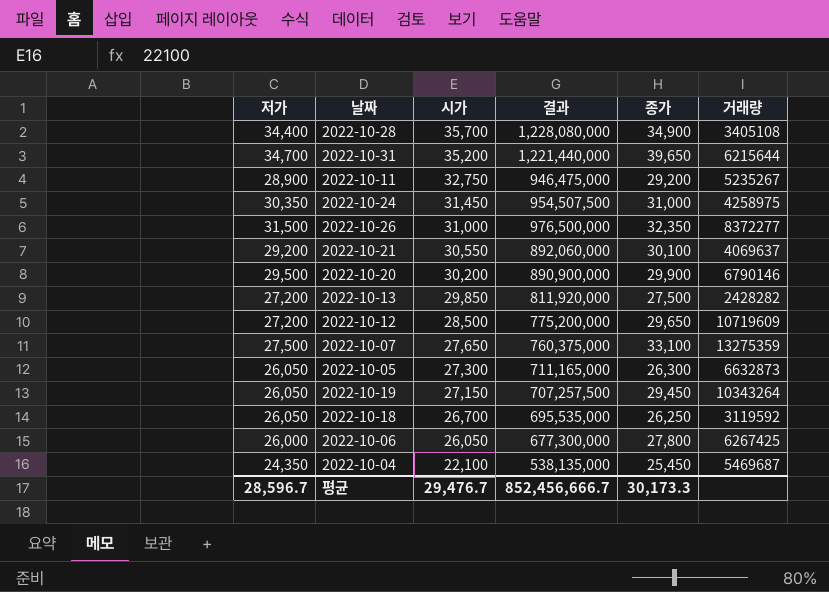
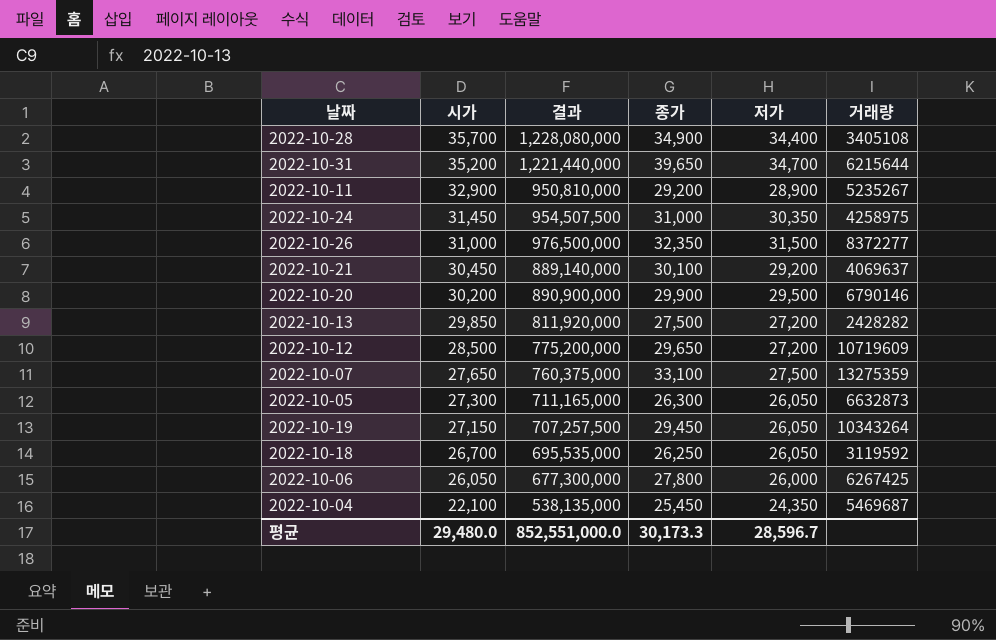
column 저가 | position: 1 -> 5
2022-10-11 | 시가: 32,750 -> 32,900
2022-10-11 | 결과: 946,475,000 -> 950,810,000
2022-10-21 | 시가: 30,550 -> 30,450
2022-10-21 | 결과: 892,060,000 -> 889,140,000
평균 | 시가: 29,476.7 -> 29,480.0
평균 | 결과: 852,456,666.7 -> 852,551,000.0

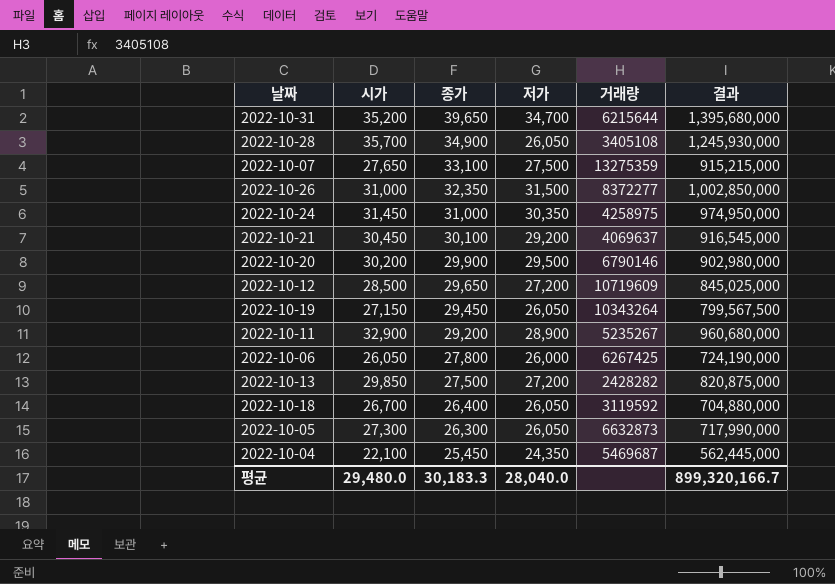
row order: 시가 descending -> 종가 descending
column 결과 | formula: [시가] * [저가] -> [시가] * [종가]
column 결과 | position: 3 -> 6
2022-10-28 | 저가: 34,400 -> 26,050
2022-10-18 | 종가: 26,250 -> 26,400
평균 | 종가: 30,173.3 -> 30,183.3
평균 | 저가: 28,596.7 -> 28,040.0
평균 | 결과: 852,551,000.0 -> 899,320,166.7

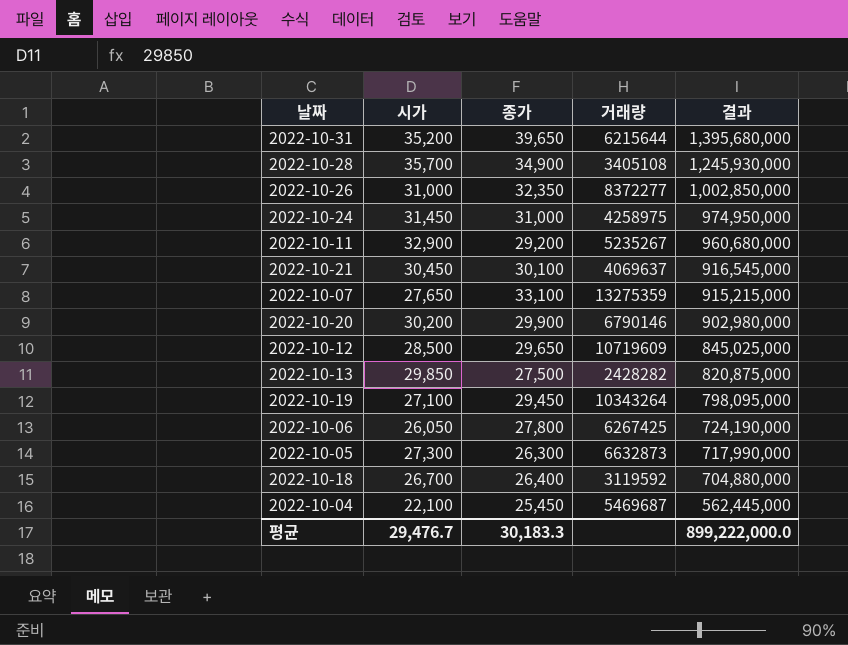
row order: 종가 descending -> 결과 descending
column 저가 | position: 4 -> none
2022-10-19 | 시가: 27,150 -> 27,100
2022-10-19 | 결과: 799,567,500 -> 798,095,000
평균 | 시가: 29,480.0 -> 29,476.7
평균 | 결과: 899,320,166.7 -> 899,222,000.0

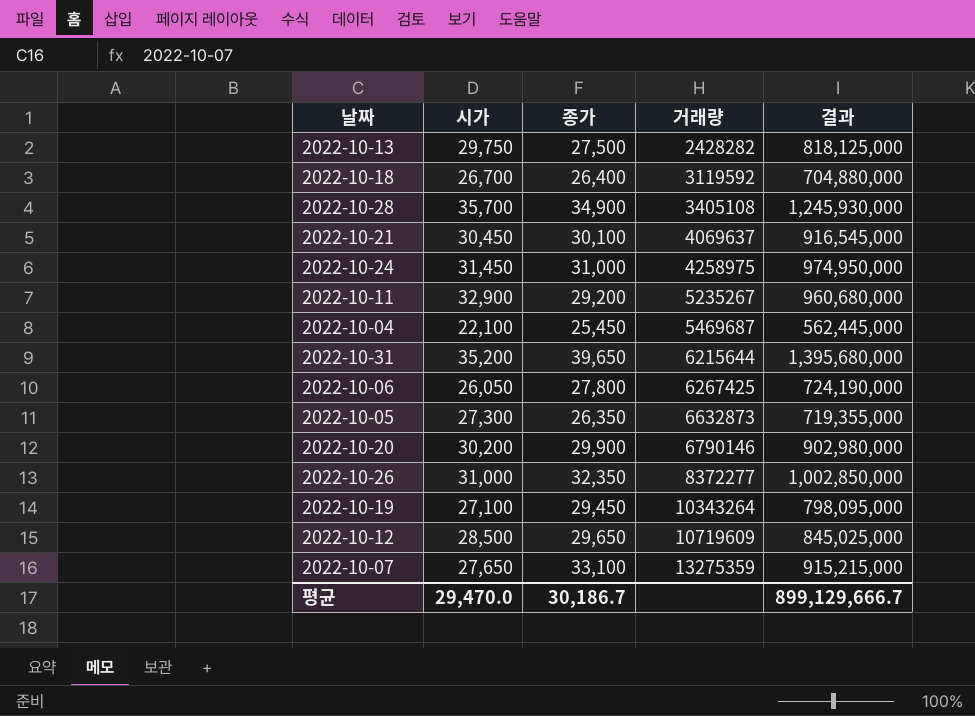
row order: 결과 descending -> 거래량 ascending
2022-10-13 | 시가: 29,850 -> 29,750
2022-10-13 | 결과: 820,875,000 -> 818,125,000
2022-10-05 | 종가: 26,300 -> 26,350
2022-10-05 | 결과: 717,990,000 -> 719,355,000
평균 | 시가: 29,476.7 -> 29,470.0
평균 | 종가: 30,183.3 -> 30,186.7
평균 | 결과: 899,222,000.0 -> 899,129,666.7

